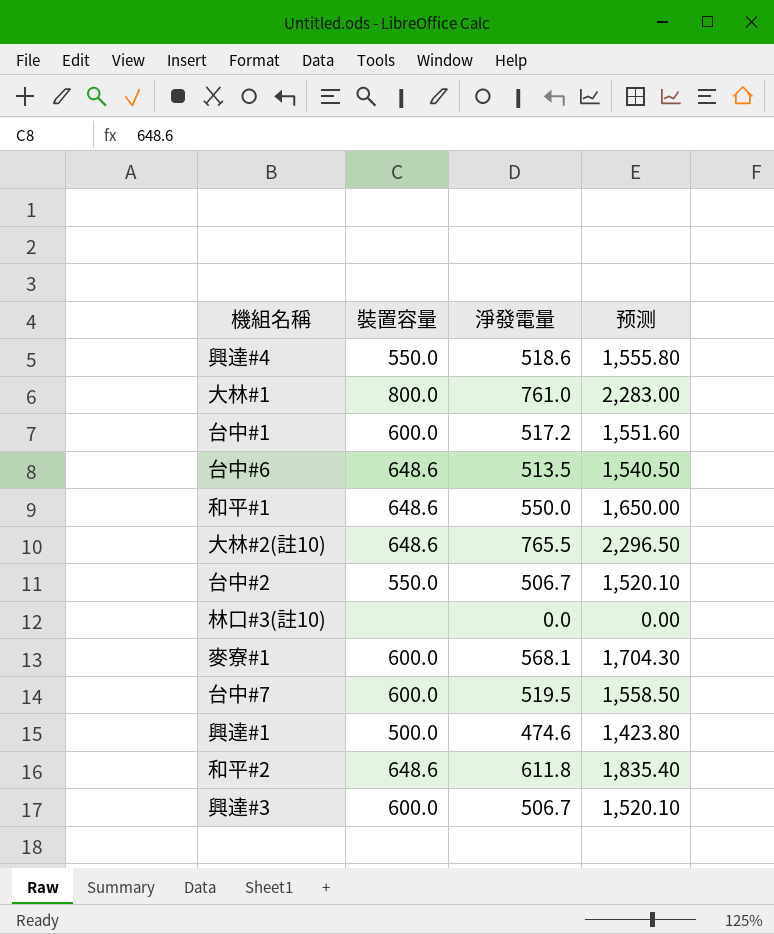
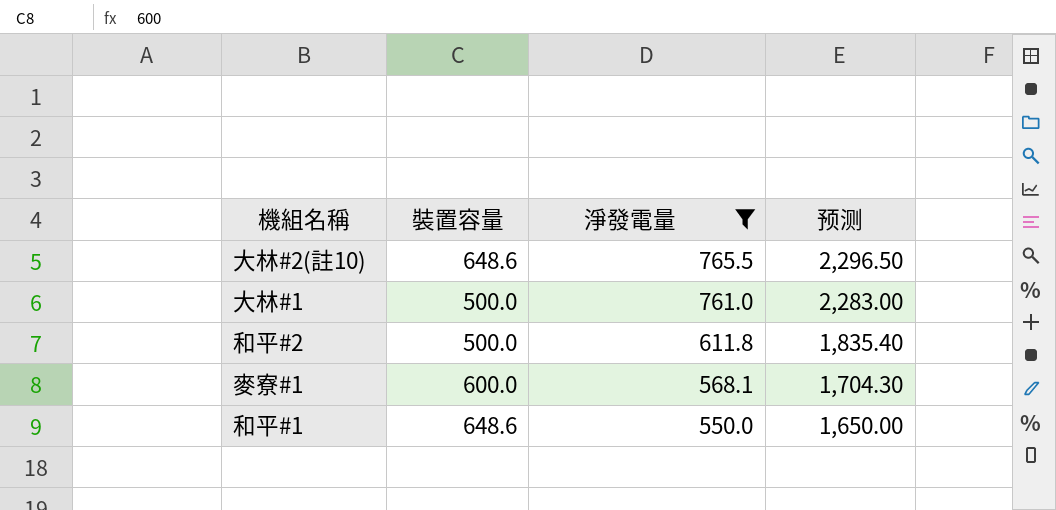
filter: none -> 淨發電量 >= 550.0
row order: none -> 淨發電量 descending
大林#1 | 裝置容量: 800.0 -> 500.0
和平#2 | 裝置容量: 648.6 -> 500.0

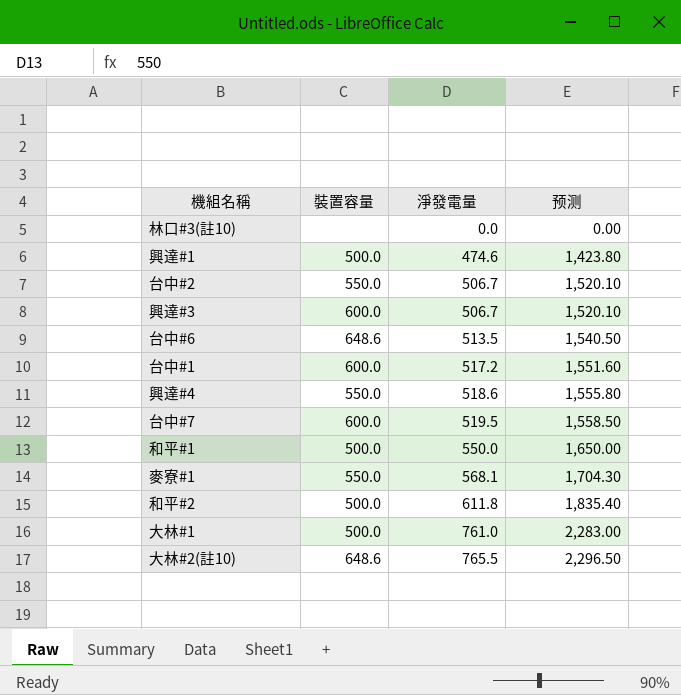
filter: 淨發電量 >= 550.0 -> none
row order: 淨發電量 descending -> 淨發電量 ascending
和平#1 | 裝置容量: 648.6 -> 500.0
麥寮#1 | 裝置容量: 600.0 -> 550.0

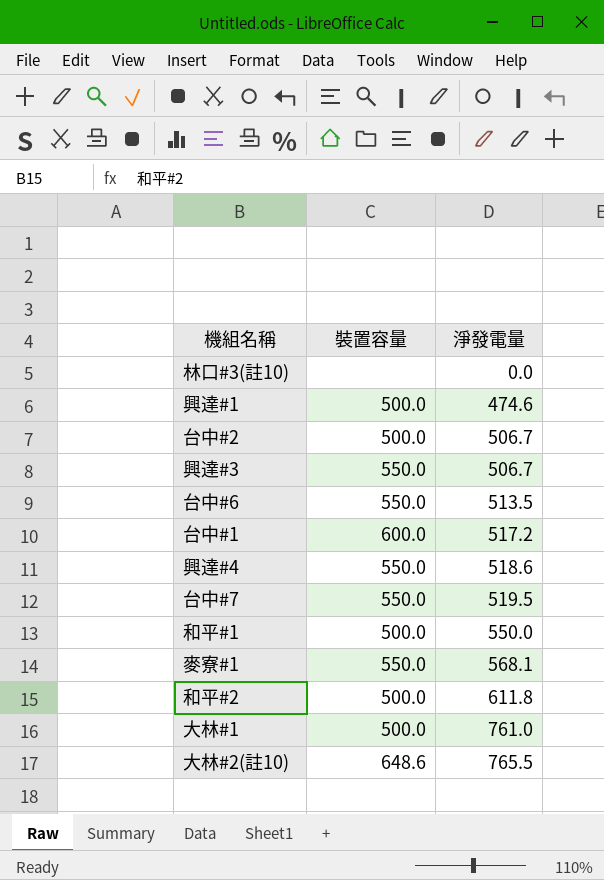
column 预测 | formula: [淨發電量] * 3 -> none
台中#2 | 裝置容量: 550.0 -> 500.0
興達#3 | 裝置容量: 600.0 -> 550.0
台中#6 | 裝置容量: 648.6 -> 550.0
台中#7 | 裝置容量: 600.0 -> 550.0

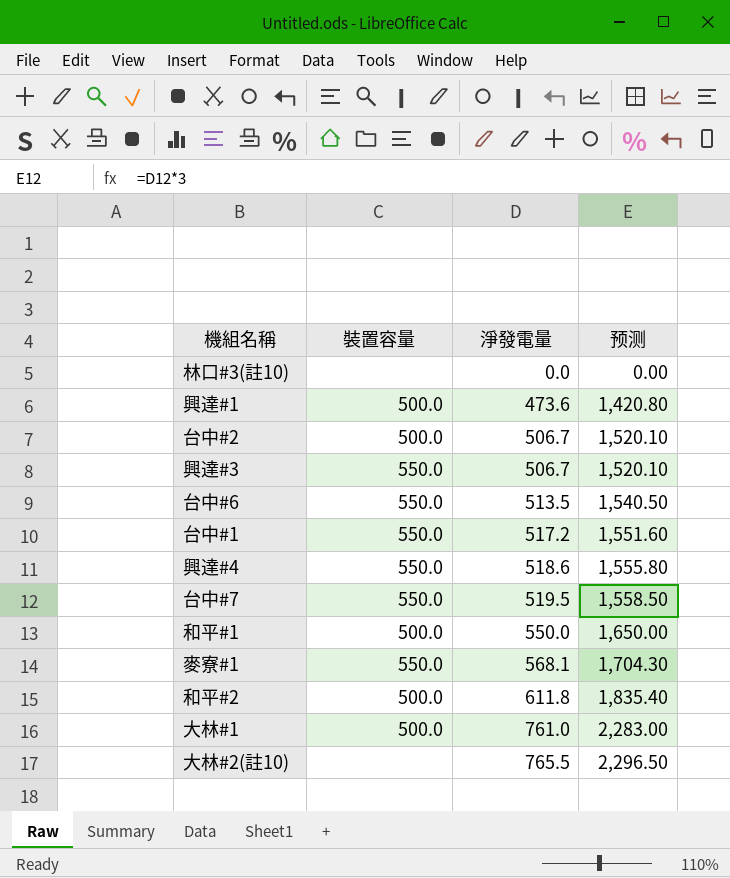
column 预测 | formula: none -> [淨發電量] * 3
興達#1 | 淨發電量: 474.6 -> 473.6
台中#1 | 裝置容量: 600.0 -> 550.0
大林#2(註10) | 裝置容量: 648.6 -> none

